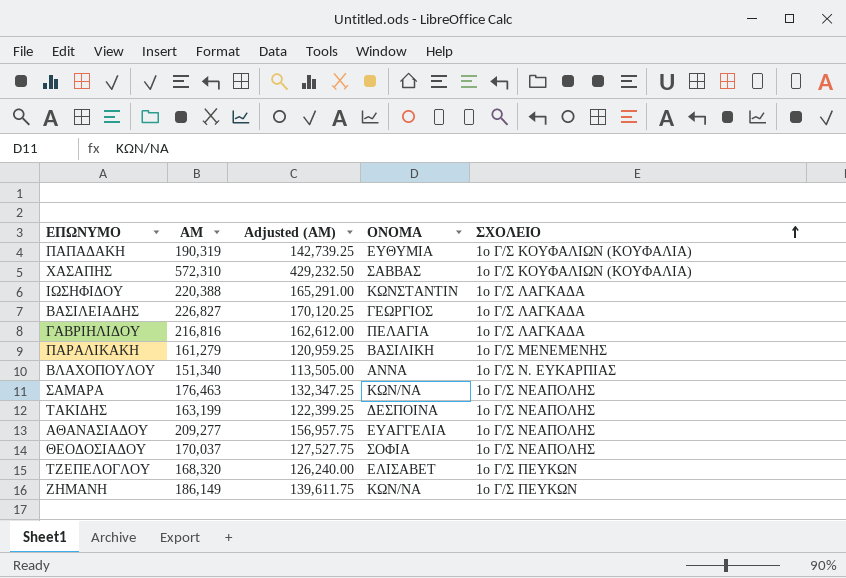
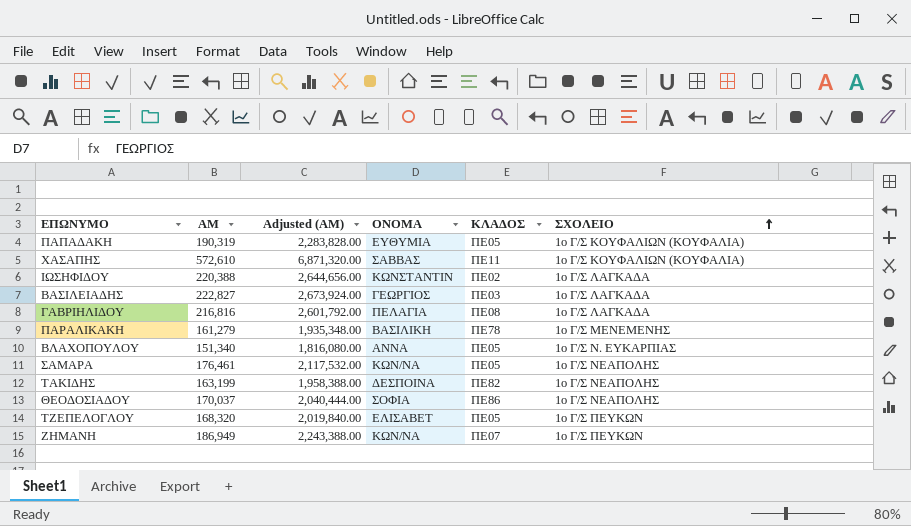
column Adjusted (ΑΜ) | formula: [ΑΜ] * 0.75 -> [ΑΜ] * 12
column ΚΛΑΔΟΣ | position: none -> 5
row ΑΘΑΝΑΣΙΑΔΟΥ: 209,277 | 156,957.75 | ΕΥΑΓΓΕΛΙΑ | 1ο Γ/Σ ΝΕΑΠΟΛΗΣ -> none
ΧΑΣΑΠΗΣ | ΑΜ: 572,310 -> 572,610
ΒΑΣΙΛΕΙΑΔΗΣ | ΑΜ: 226,827 -> 222,827
ΣΑΜΑΡΑ | ΑΜ: 176,463 -> 176,461
ΖΗΜΑΝΗ | ΑΜ: 186,149 -> 186,949

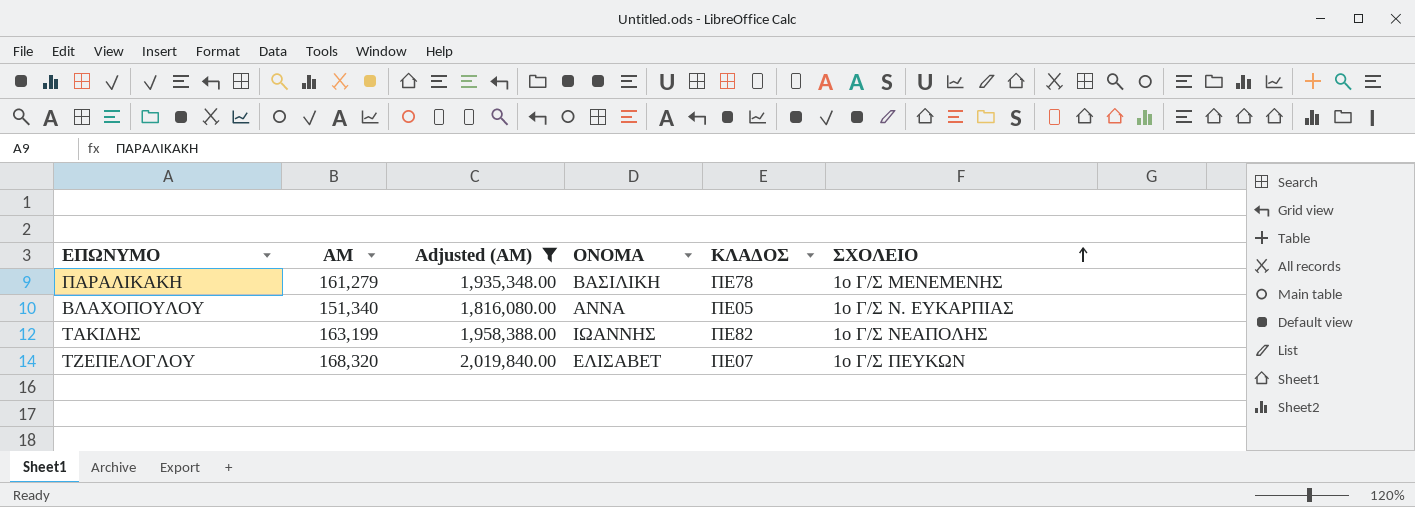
filter: none -> Adjusted (ΑΜ) <= 2,019,840.00
ΤΑΚΙΔΗΣ | ΟΝΟΜΑ: ΔΕΣΠΟΙΝΑ -> ΙΩΑΝΝΗΣ
ΤΖΕΠΕΛΟΓΛΟΥ | ΚΛΑΔΟΣ: ΠΕ05 -> ΠΕ07

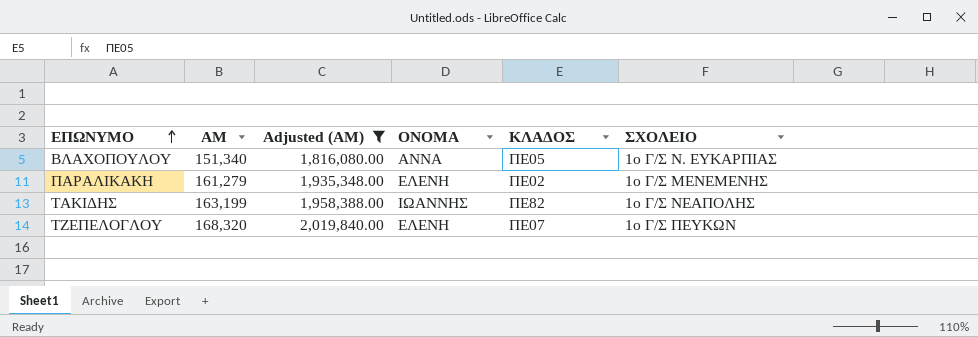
row order: ΣΧΟΛΕΙΟ ascending -> ΕΠΩΝΥΜΟ ascending
ΠΑΡΑΛΙΚΑΚΗ | ΟΝΟΜΑ: ΒΑΣΙΛΙΚΗ -> ΕΛΕΝΗ
ΠΑΡΑΛΙΚΑΚΗ | ΚΛΑΔΟΣ: ΠΕ78 -> ΠΕ02
ΤΖΕΠΕΛΟΓΛΟΥ | ΟΝΟΜΑ: ΕΛΙΣΑΒΕΤ -> ΕΛΕΝΗ

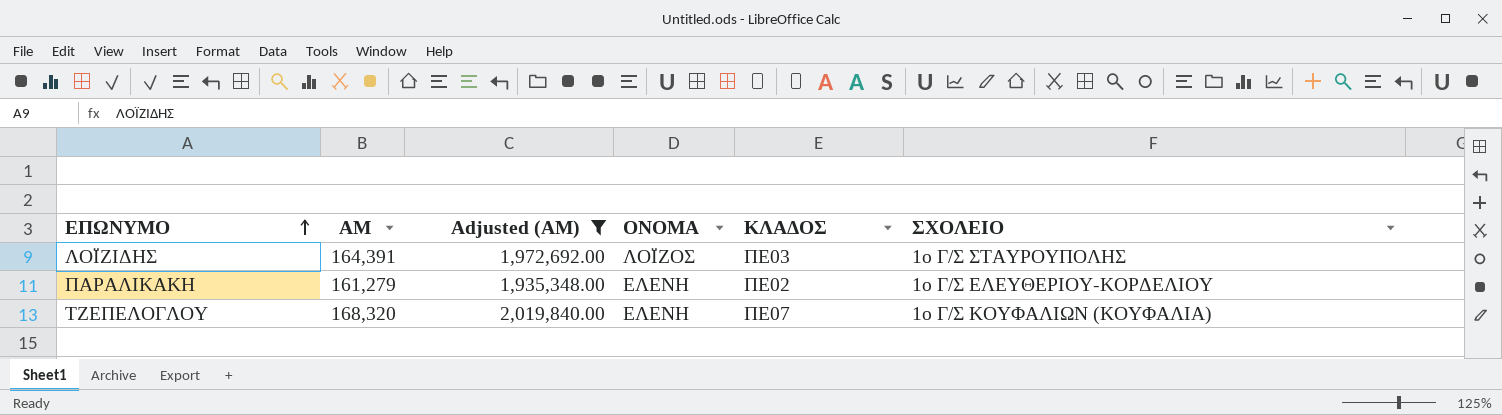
row ΒΛΑΧΟΠΟΥΛΟΥ: 151,340 | 1,816,080.00 | ΑΝΝΑ | ΠΕ05 | 1ο Γ/Σ Ν. ΕΥΚΑΡΠΙΑΣ -> none
row ΤΑΚΙΔΗΣ: 163,199 | 1,958,388.00 | ΙΩΑΝΝΗΣ | ΠΕ82 | 1ο Γ/Σ ΝΕΑΠΟΛΗΣ -> none
row ΛΟΪΖΙΔΗΣ: none -> 164,391 | 1,972,692.00 | ΛΟΪΖΟΣ | ΠΕ03 | 1ο Γ/Σ ΣΤΑΥΡΟΥΠΟΛΗΣ
ΠΑΡΑΛΙΚΑΚΗ | ΣΧΟΛΕΙΟ: 1ο Γ/Σ ΜΕΝΕΜΕΝΗΣ -> 1ο Γ/Σ ΕΛΕΥΘΕΡΙΟΥ-ΚΟΡΔΕΛΙΟΥ
ΤΖΕΠΕΛΟΓΛΟΥ | ΣΧΟΛΕΙΟ: 1ο Γ/Σ ΠΕΥΚΩΝ -> 1ο Γ/Σ ΚΟΥΦΑΛΙΩΝ (ΚΟΥΦΑΛΙΑ)

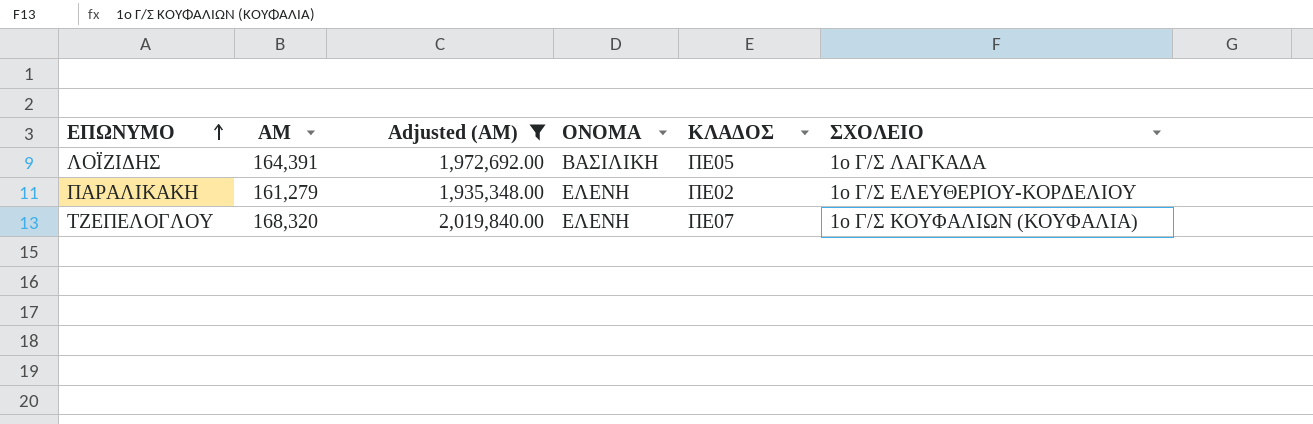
ΛΟΪΖΙΔΗΣ | ΟΝΟΜΑ: ΛΟΪΖΟΣ -> ΒΑΣΙΛΙΚΗ
ΛΟΪΖΙΔΗΣ | ΚΛΑΔΟΣ: ΠΕ03 -> ΠΕ05
ΛΟΪΖΙΔΗΣ | ΣΧΟΛΕΙΟ: 1ο Γ/Σ ΣΤΑΥΡΟΥΠΟΛΗΣ -> 1ο Γ/Σ ΛΑΓΚΑΔΑ

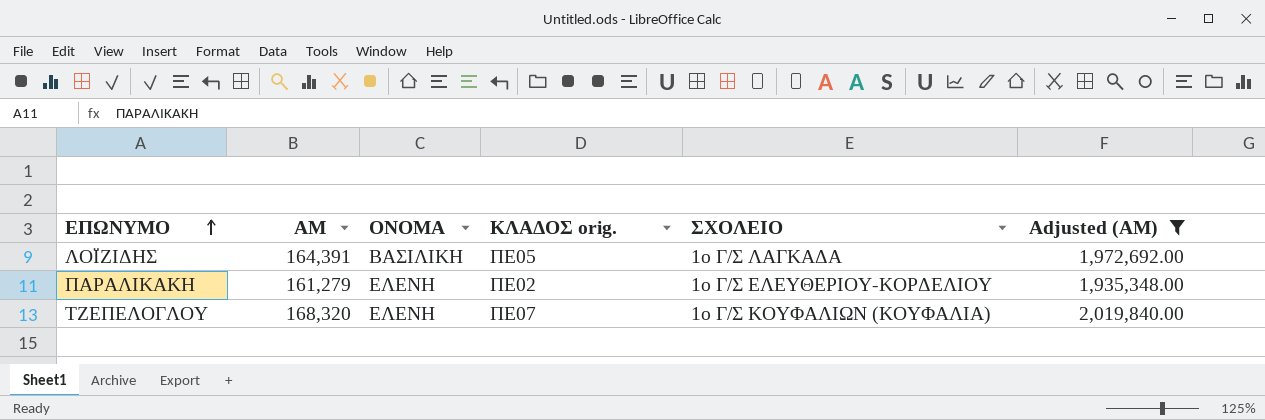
column name: ΚΛΑΔΟΣ -> ΚΛΑΔΟΣ orig.
column Adjusted (ΑΜ) | position: 3 -> 6

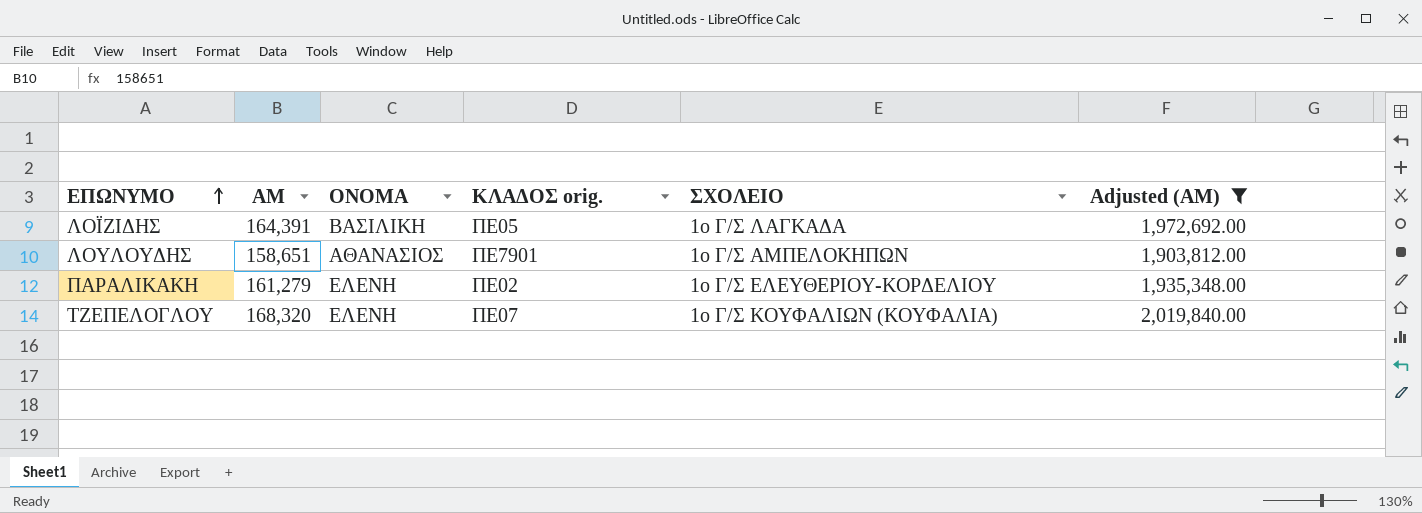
row ΛΟΥΛΟΥΔΗΣ: none -> 158,651 | ΑΘΑΝΑΣΙΟΣ | ΠΕ7901 | 1ο Γ/Σ ΑΜΠΕΛΟΚΗΠΩΝ | 1,903,812.00

